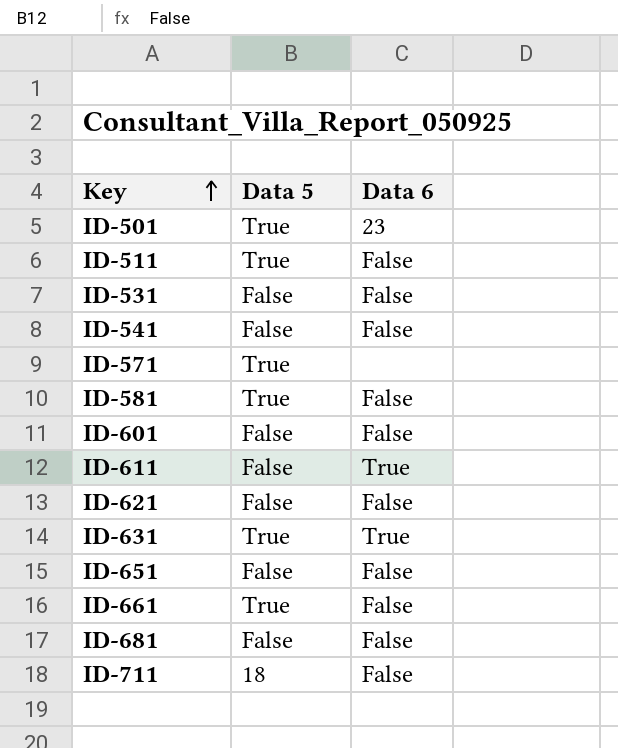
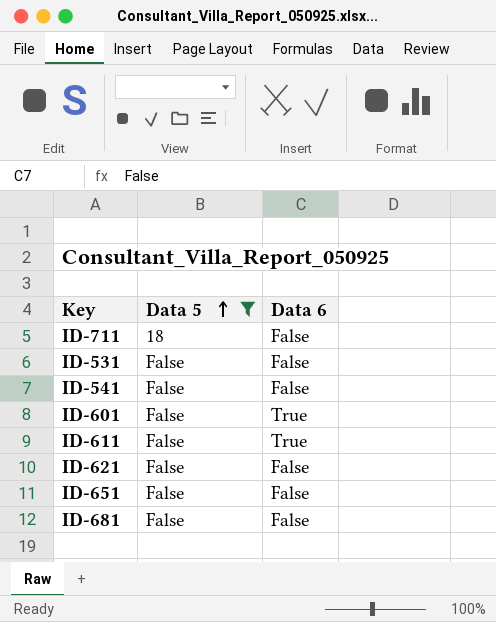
filter: none -> Data 5 != True
row order: Key ascending -> Data 5 ascending
ID-601 | Data 6: False -> True

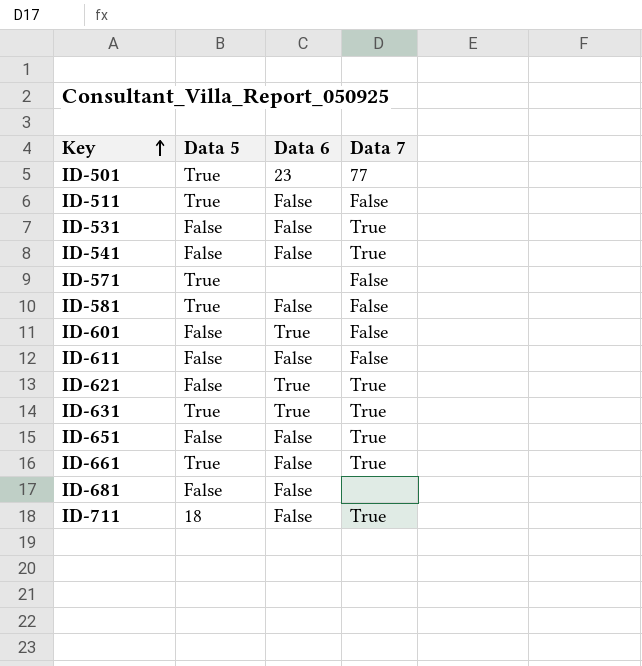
filter: Data 5 != True -> none
row order: Data 5 ascending -> Key ascending
column Data 7 | position: none -> 4
ID-611 | Data 6: True -> False
ID-621 | Data 6: False -> True

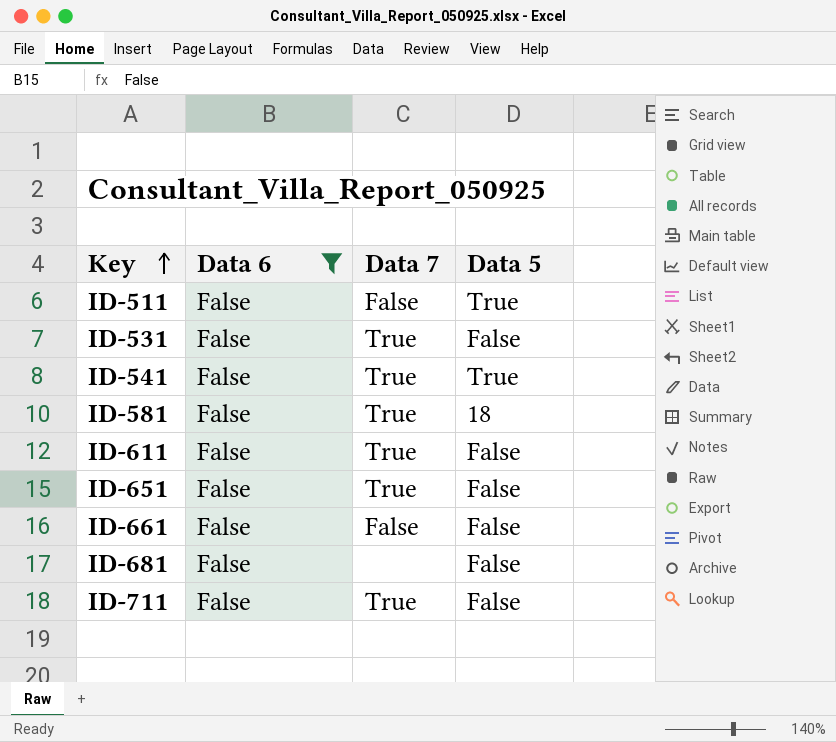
filter: none -> Data 6 = False
column Data 5 | position: 2 -> 4
ID-541 | Data 5: False -> True
ID-581 | Data 7: False -> True
ID-581 | Data 5: True -> 18
ID-611 | Data 7: False -> True
ID-661 | Data 7: True -> False
ID-661 | Data 5: True -> False
ID-711 | Data 5: 18 -> False

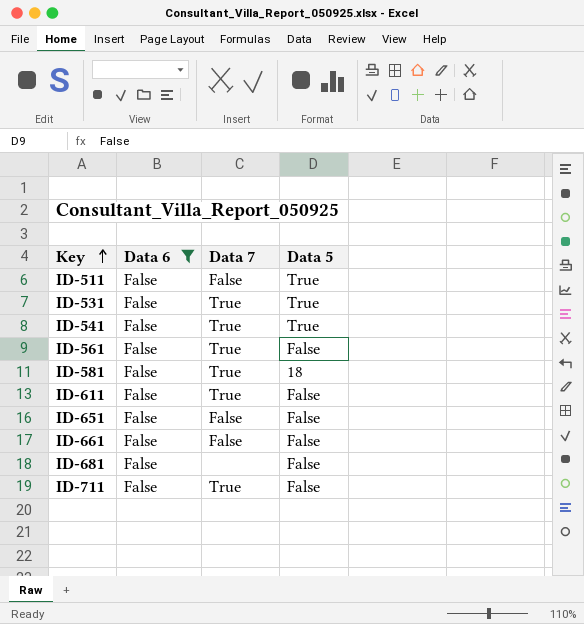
ID-531 | Data 5: False -> True
row ID-561: none -> False | True | False
ID-651 | Data 7: True -> False

